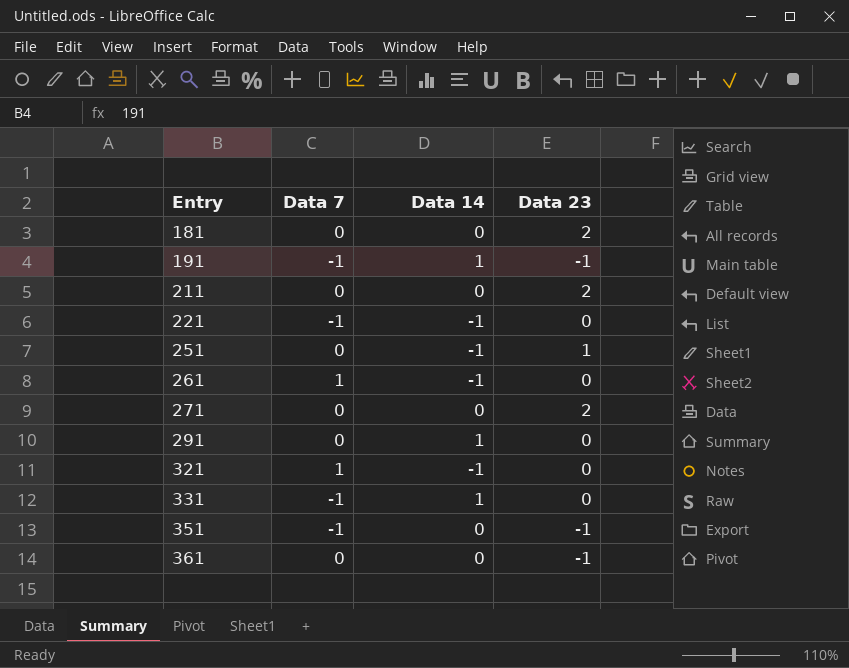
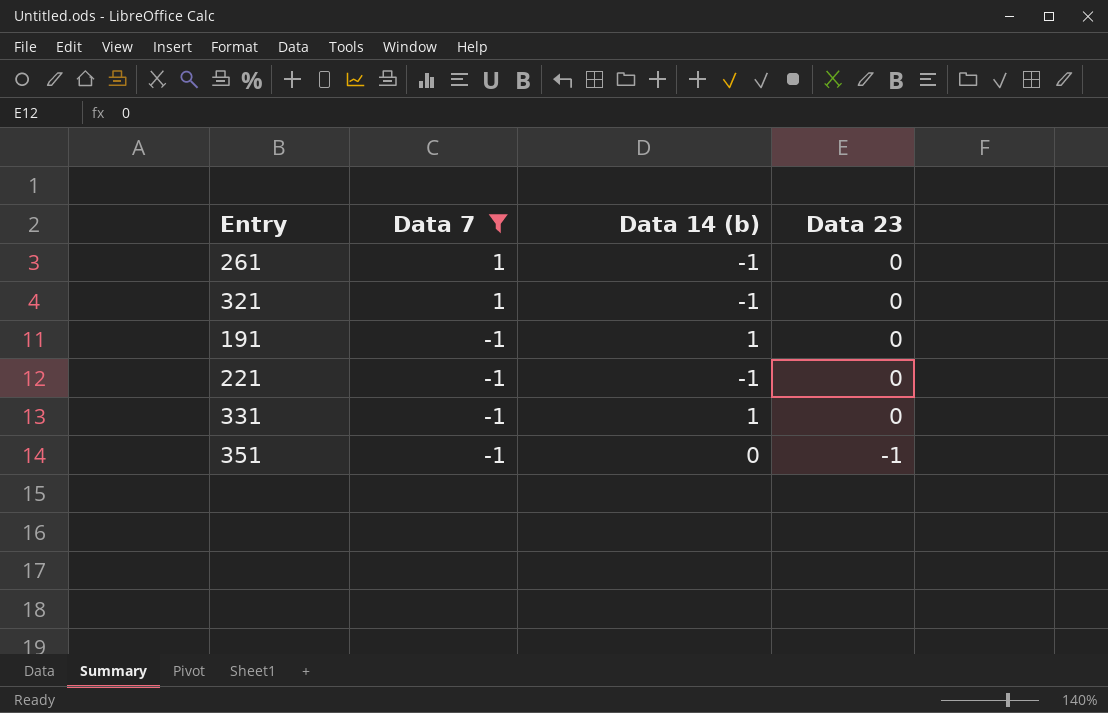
filter: none -> Data 7 != 0
row order: Entry ascending -> Data 7 descending
column name: Data 14 -> Data 14 (b)
191 | Data 23: -1 -> 0

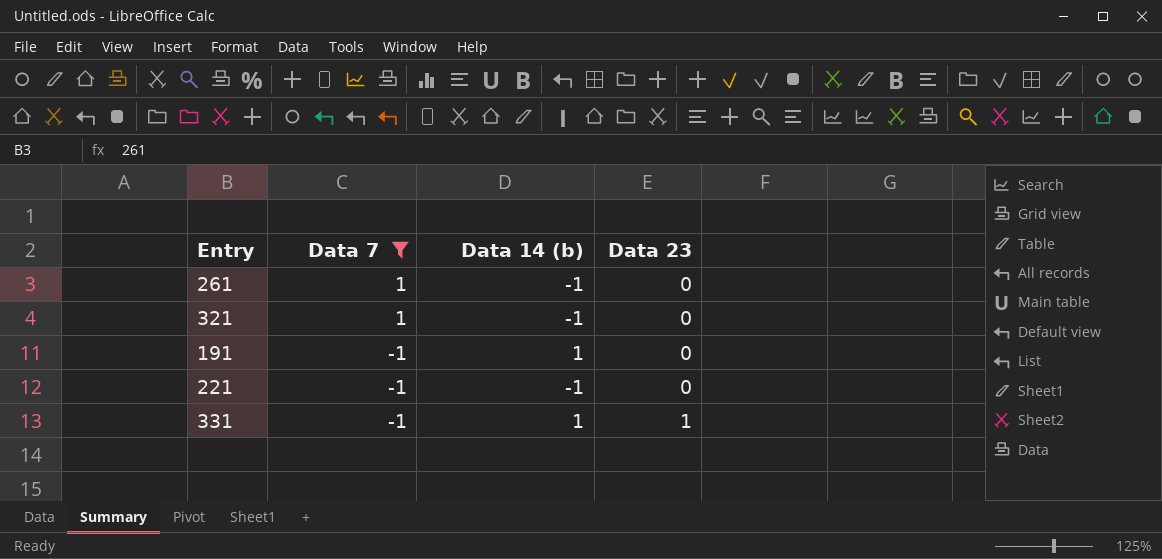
row 351: -1 | 0 | -1 -> none
331 | Data 23: 0 -> 1

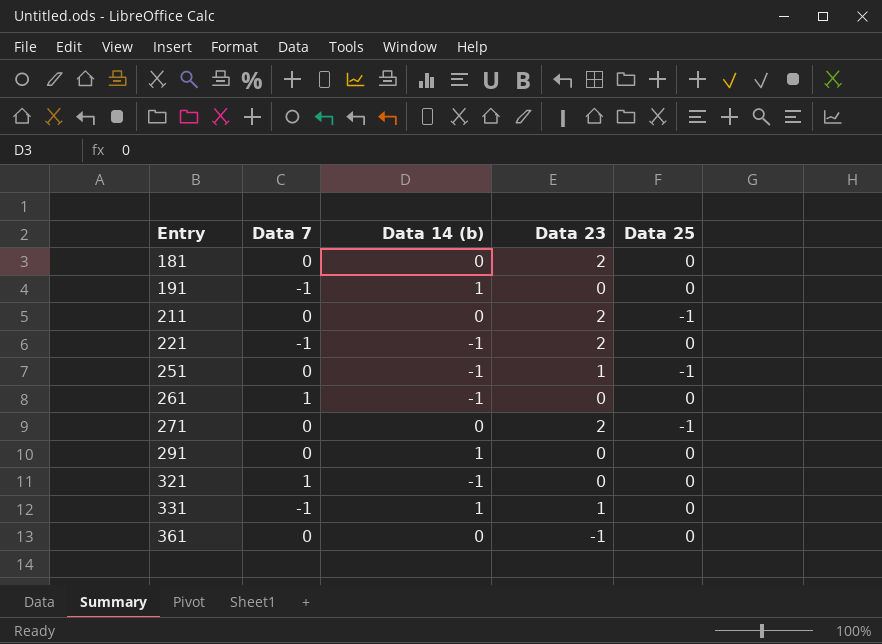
filter: Data 7 != 0 -> none
row order: Data 7 descending -> Entry ascending
column Data 25 | position: none -> 5
221 | Data 23: 0 -> 2

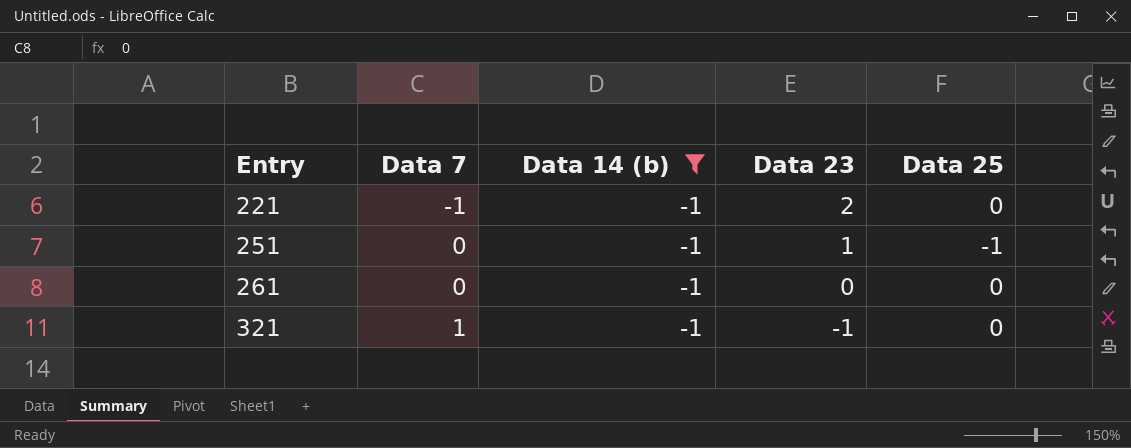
filter: none -> Data 14 (b) = -1
261 | Data 7: 1 -> 0
321 | Data 23: 0 -> -1

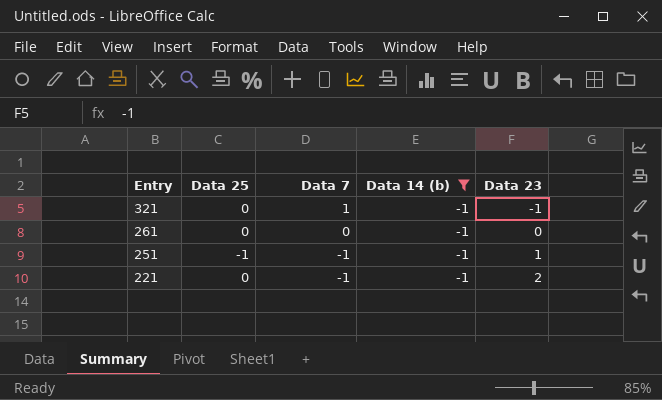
row order: Entry ascending -> Entry descending
column Data 25 | position: 5 -> 2
251 | Data 7: 0 -> -1

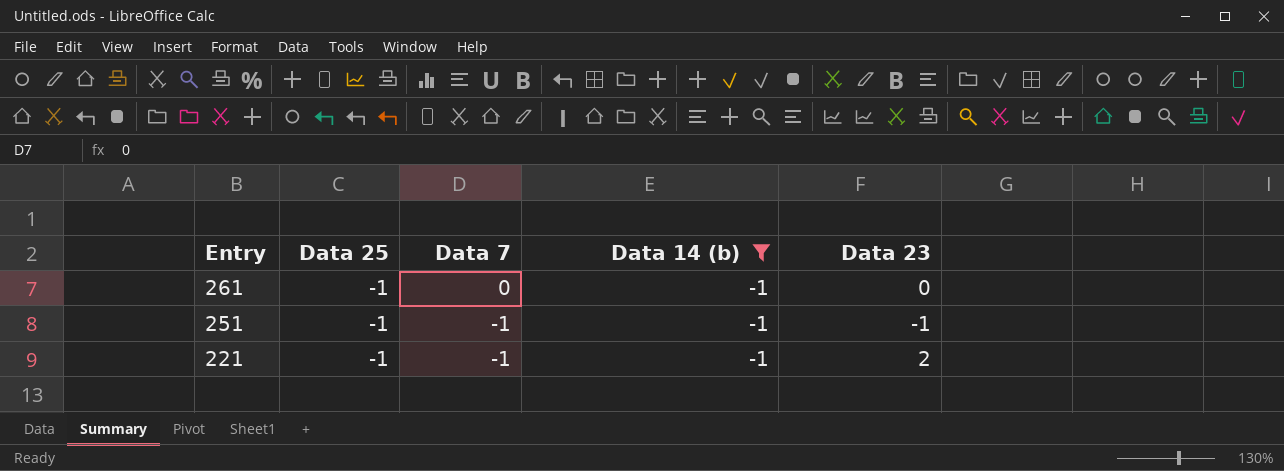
row 321: 0 | 1 | -1 | -1 -> none
261 | Data 25: 0 -> -1
251 | Data 23: 1 -> -1
221 | Data 25: 0 -> -1

